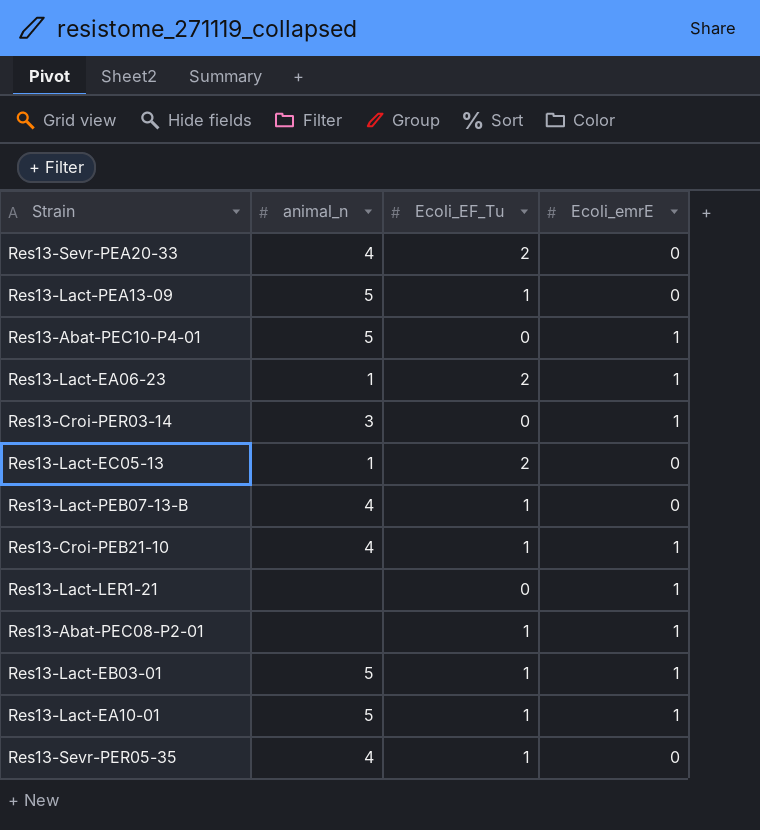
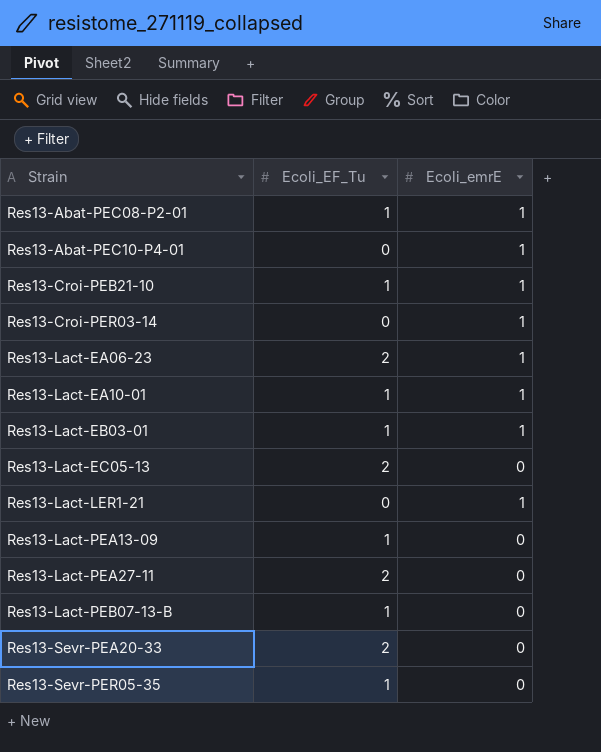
row order: none -> Strain ascending
column animal_n | position: 2 -> none
row Res13-Lact-PEA27-11: none -> 2 | 0

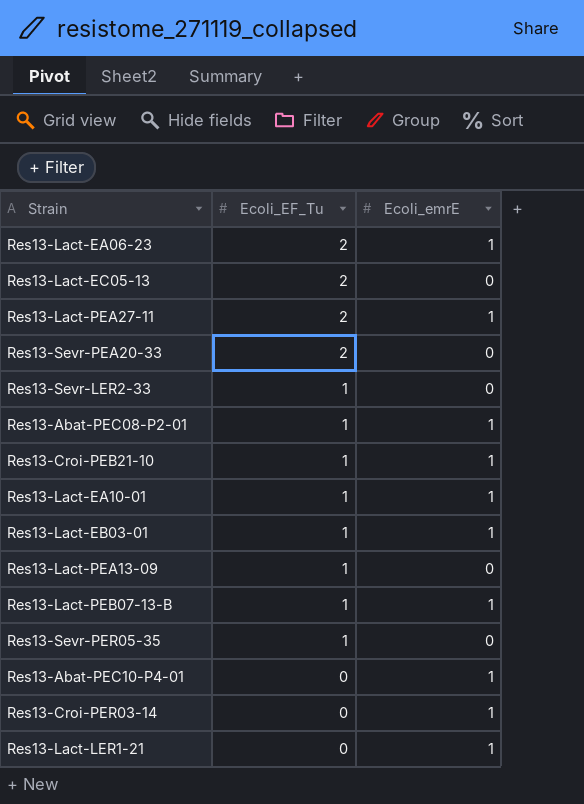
row order: Strain ascending -> Ecoli_EF_Tu descending
Res13-Lact-PEA27-11 | Ecoli_emrE: 0 -> 1
row Res13-Sevr-LER2-33: none -> 1 | 0
Res13-Lact-PEB07-13-B | Ecoli_emrE: 0 -> 1

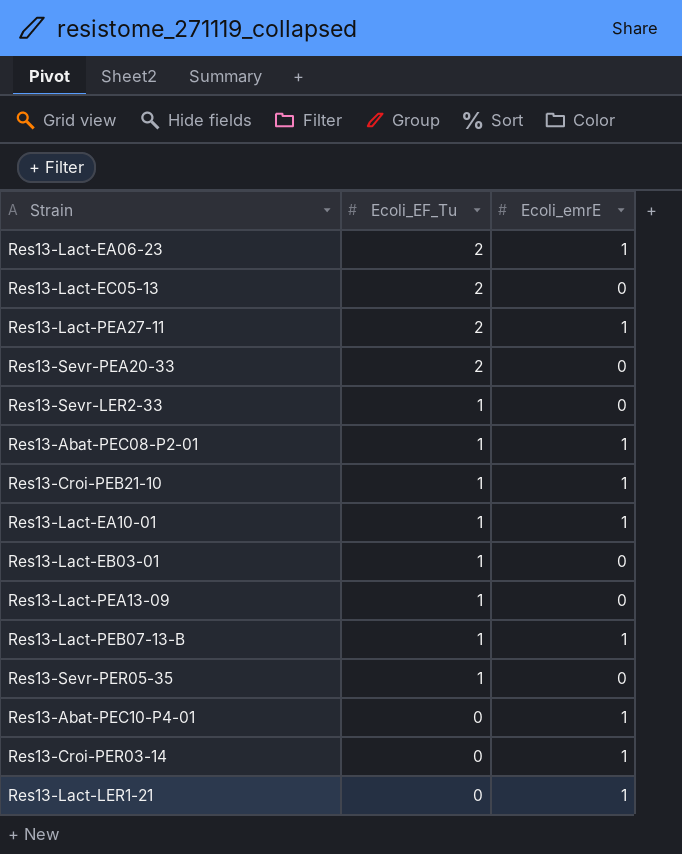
Res13-Lact-EB03-01 | Ecoli_emrE: 1 -> 0

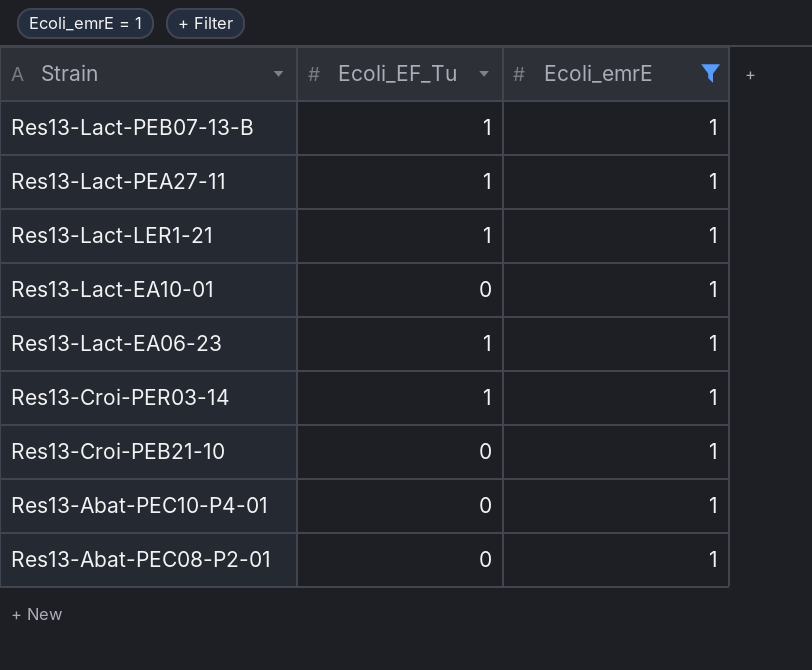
filter: none -> Ecoli_emrE = 1
row order: Ecoli_EF_Tu descending -> Strain descending
Res13-Lact-PEA27-11 | Ecoli_EF_Tu: 2 -> 1
Res13-Lact-LER1-21 | Ecoli_EF_Tu: 0 -> 1
Res13-Lact-EA10-01 | Ecoli_EF_Tu: 1 -> 0
Res13-Lact-EA06-23 | Ecoli_EF_Tu: 2 -> 1
Res13-Croi-PER03-14 | Ecoli_EF_Tu: 0 -> 1
Res13-Croi-PEB21-10 | Ecoli_EF_Tu: 1 -> 0
Res13-Abat-PEC08-P2-01 | Ecoli_EF_Tu: 1 -> 0

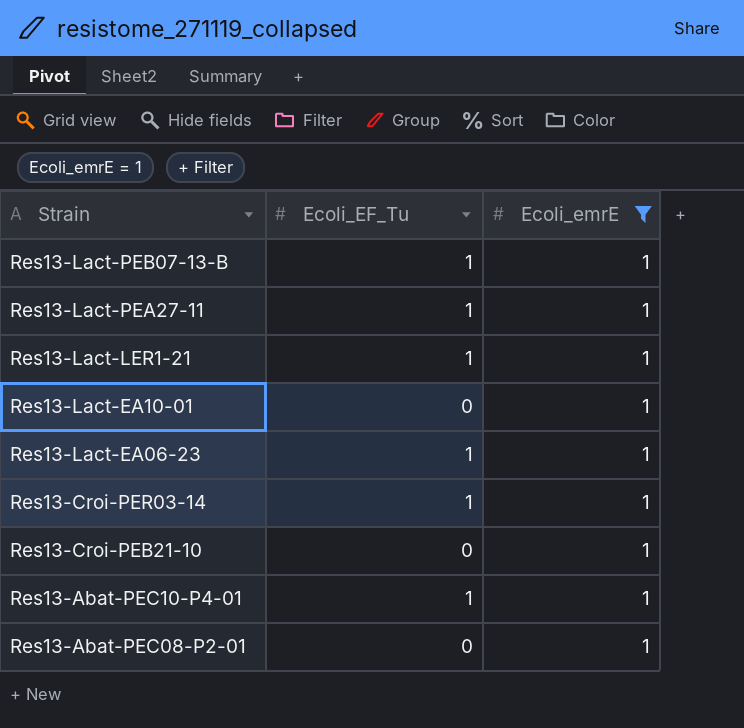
Res13-Abat-PEC10-P4-01 | Ecoli_EF_Tu: 0 -> 1

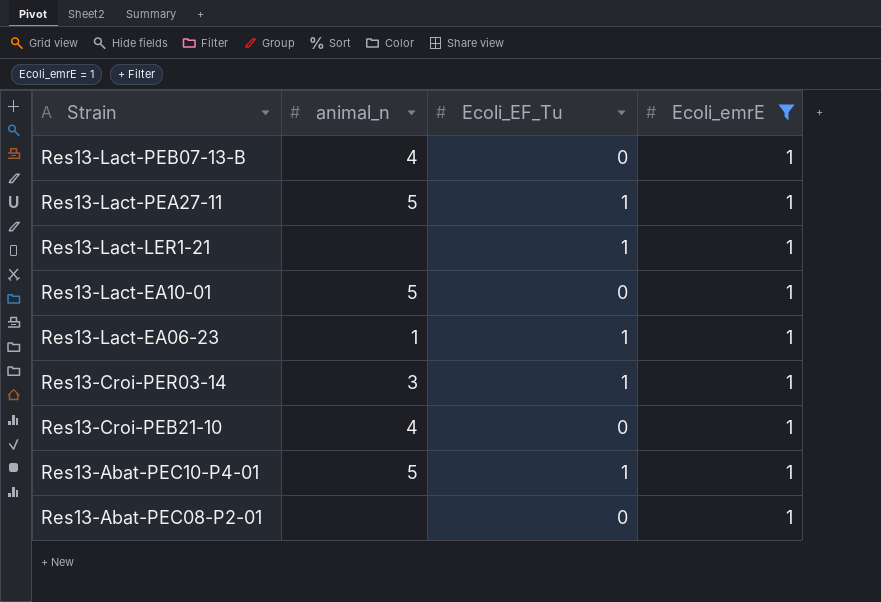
column animal_n | position: none -> 2
Res13-Lact-PEB07-13-B | Ecoli_EF_Tu: 1 -> 0

